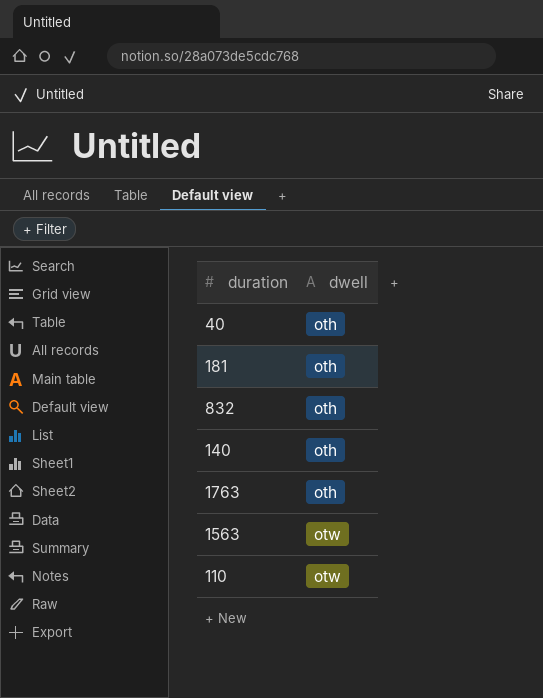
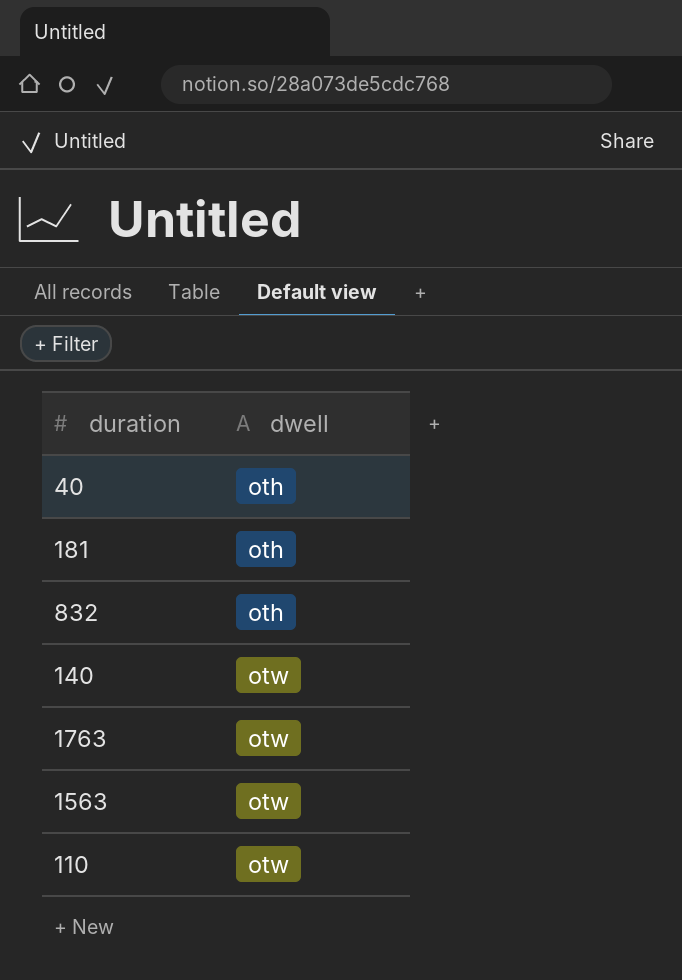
140 | dwell: oth -> otw
1763 | dwell: oth -> otw

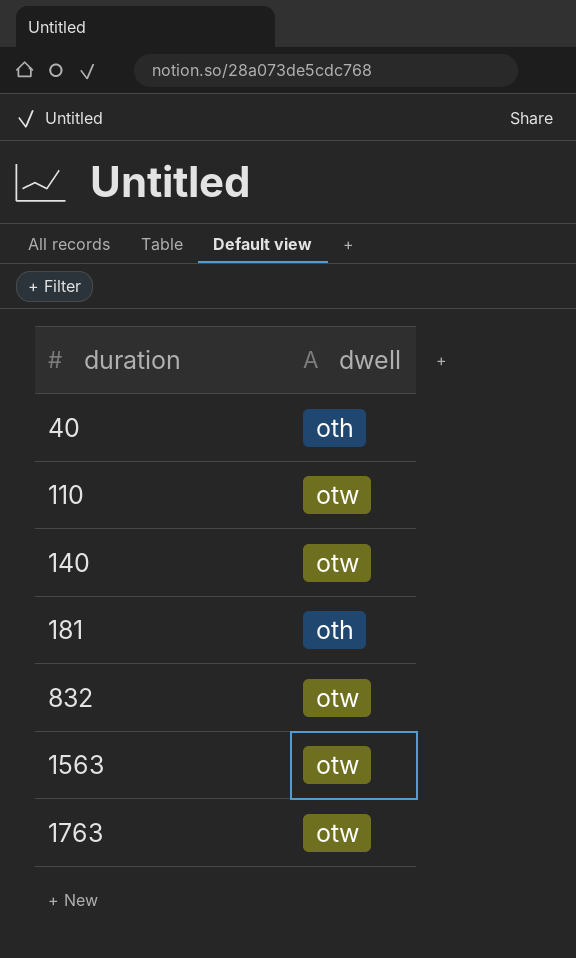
row order: dwell ascending -> duration ascending
832 | dwell: oth -> otw

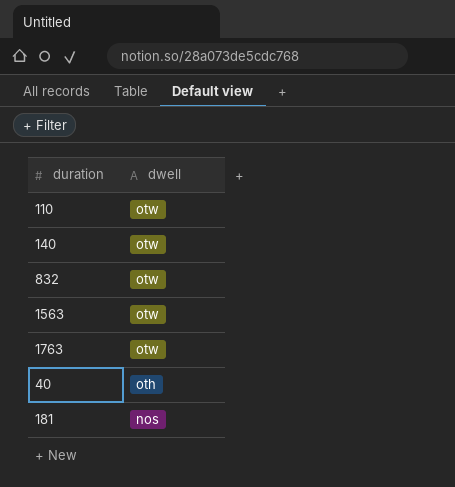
row order: duration ascending -> dwell descending
181 | dwell: oth -> nos

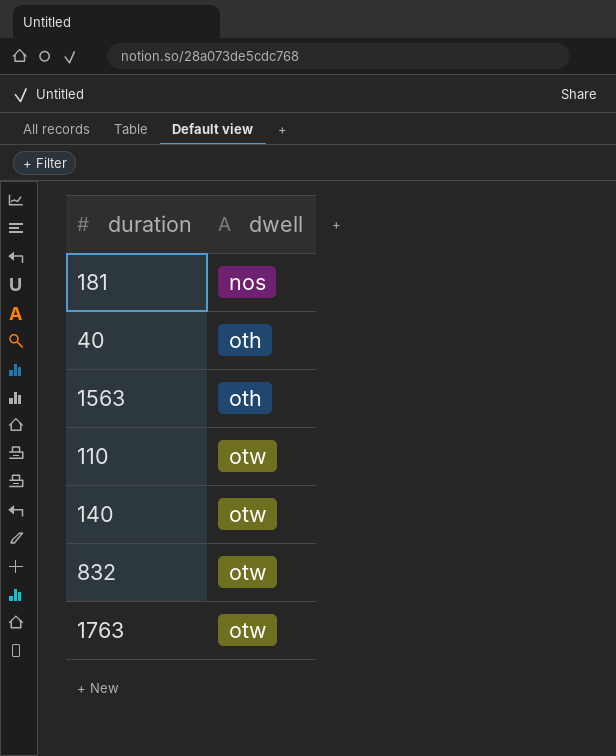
row order: dwell descending -> dwell ascending
1563 | dwell: otw -> oth

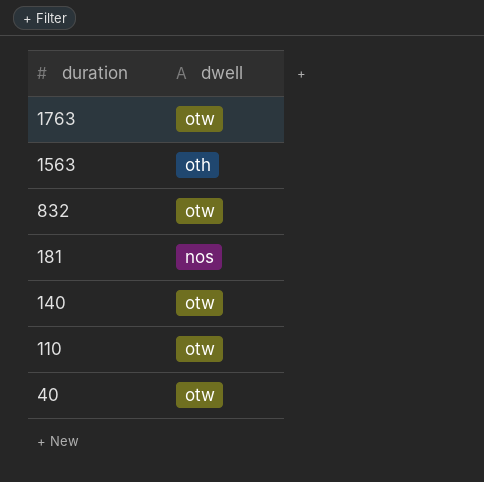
row order: dwell ascending -> duration descending
40 | dwell: oth -> otw

